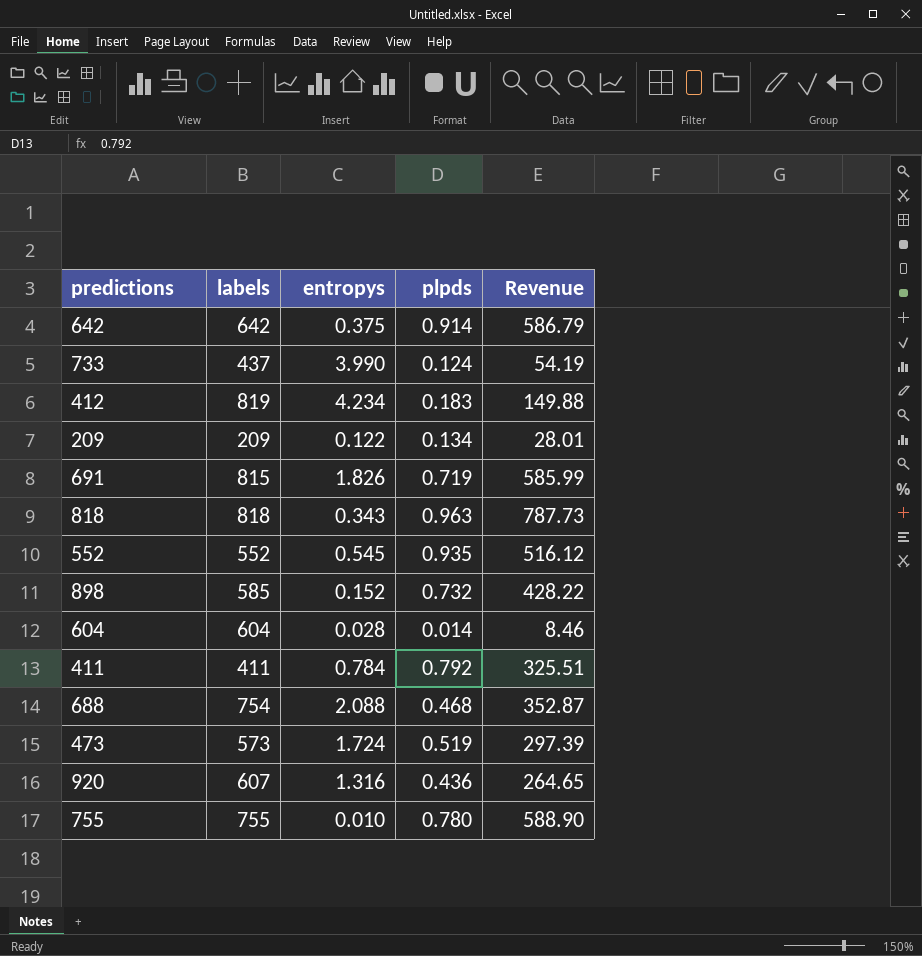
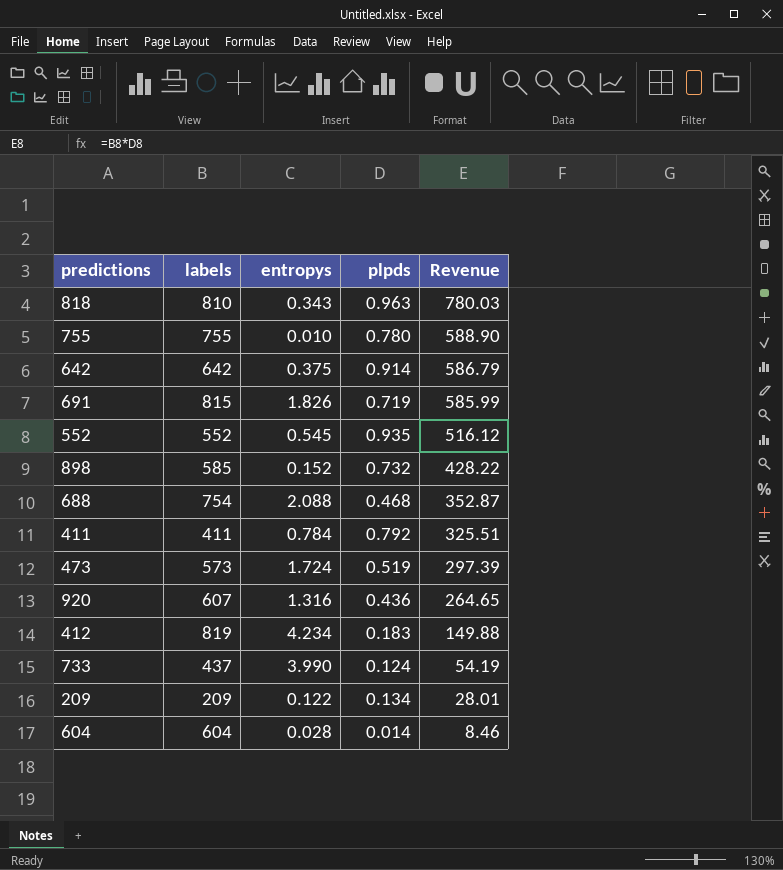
row order: none -> Revenue descending
818 | labels: 818 -> 810
818 | Revenue: 787.73 -> 780.03

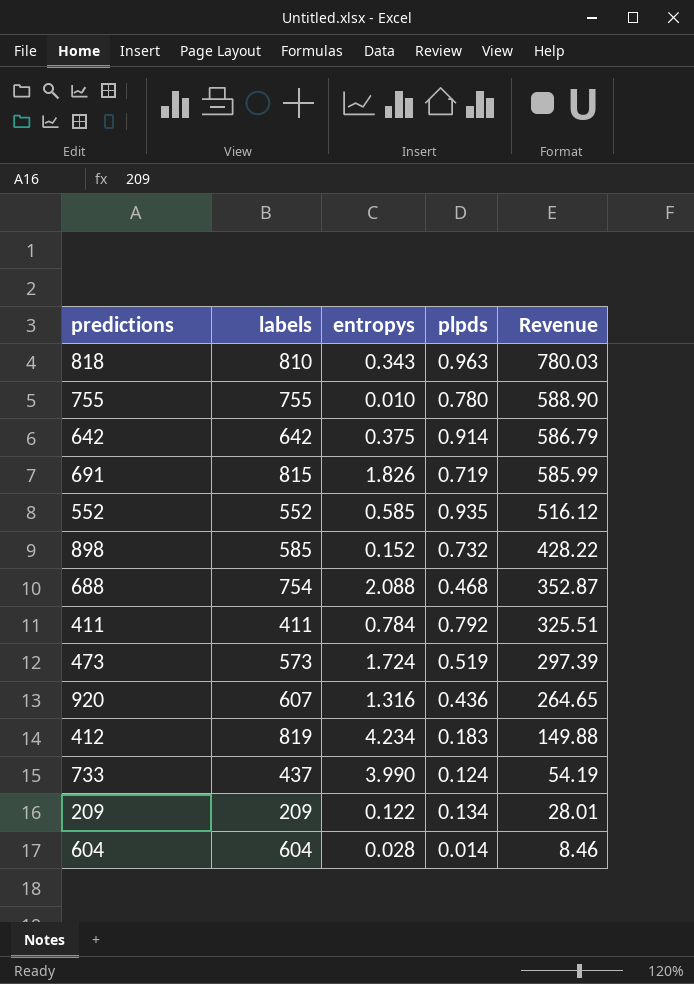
552 | entropys: 0.545 -> 0.585

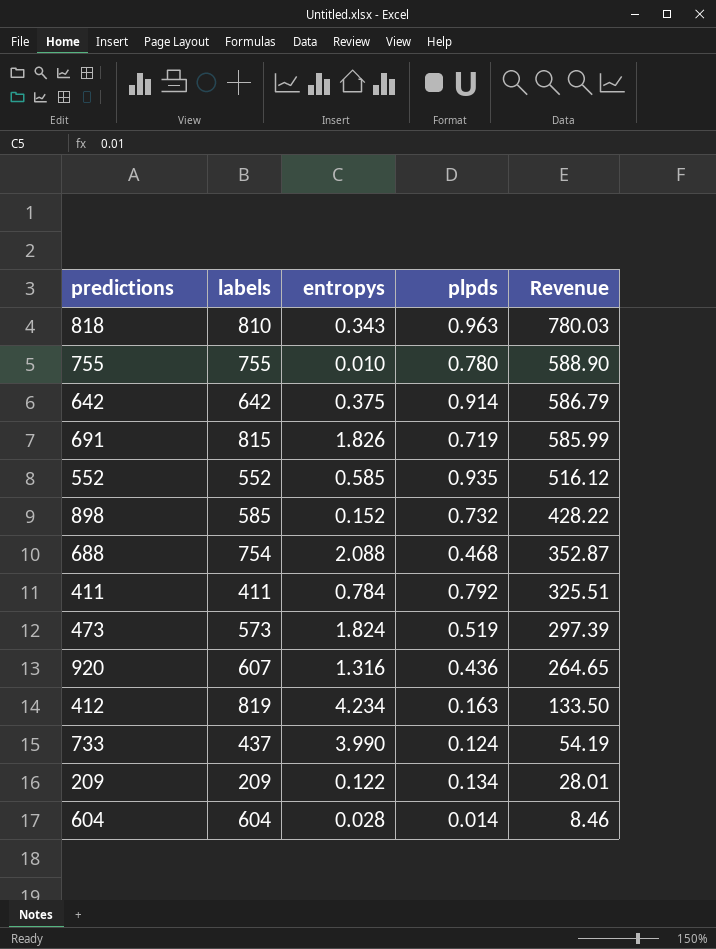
473 | entropys: 1.724 -> 1.824
412 | plpds: 0.183 -> 0.163
412 | Revenue: 149.88 -> 133.50

